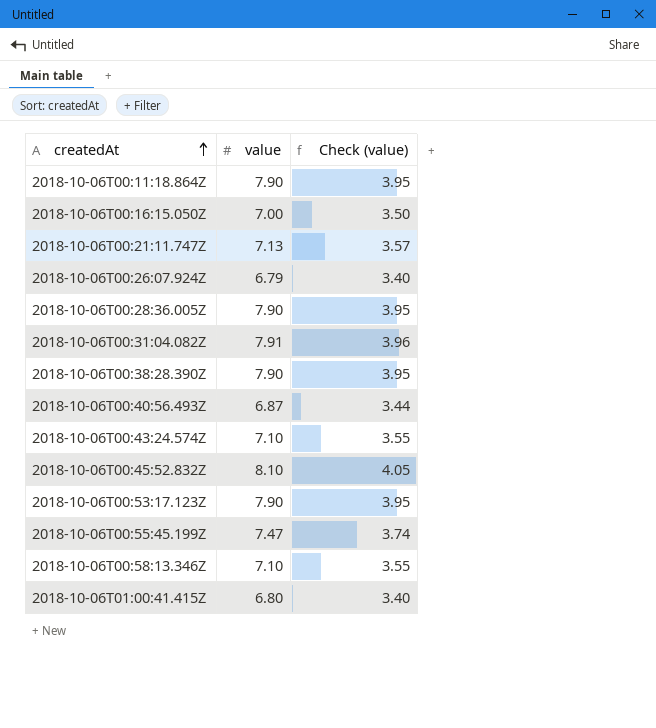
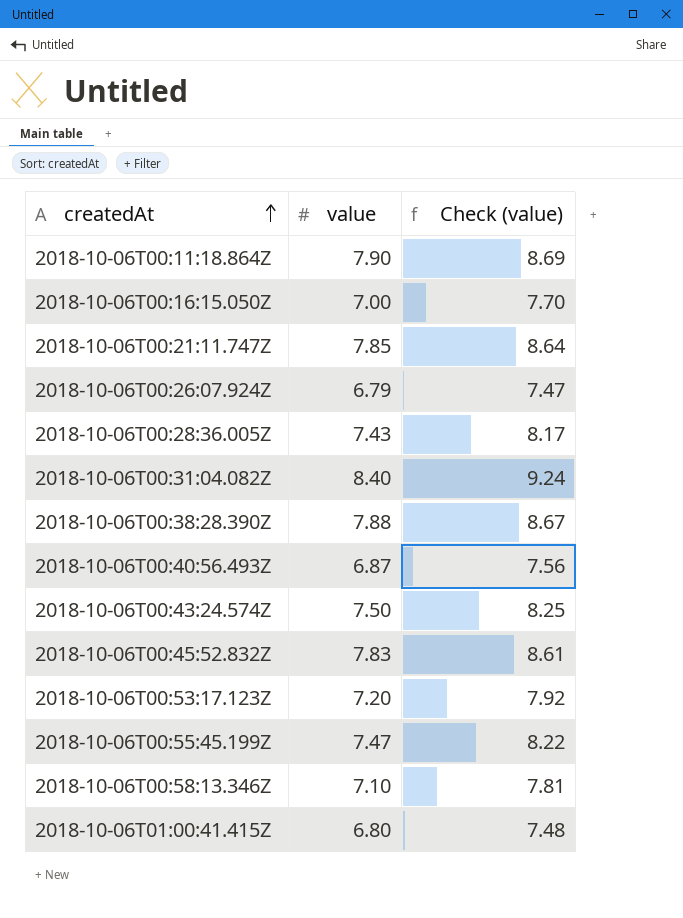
column Check (value) | formula: [value] * 0.5 -> [value] * 1.1
2018-10-06T00:21:11.747Z | value: 7.13 -> 7.85
2018-10-06T00:28:36.005Z | value: 7.90 -> 7.43
2018-10-06T00:31:04.082Z | value: 7.91 -> 8.40
2018-10-06T00:38:28.390Z | value: 7.90 -> 7.88
2018-10-06T00:43:24.574Z | value: 7.10 -> 7.50
2018-10-06T00:45:52.832Z | value: 8.10 -> 7.83
2018-10-06T00:53:17.123Z | value: 7.90 -> 7.20

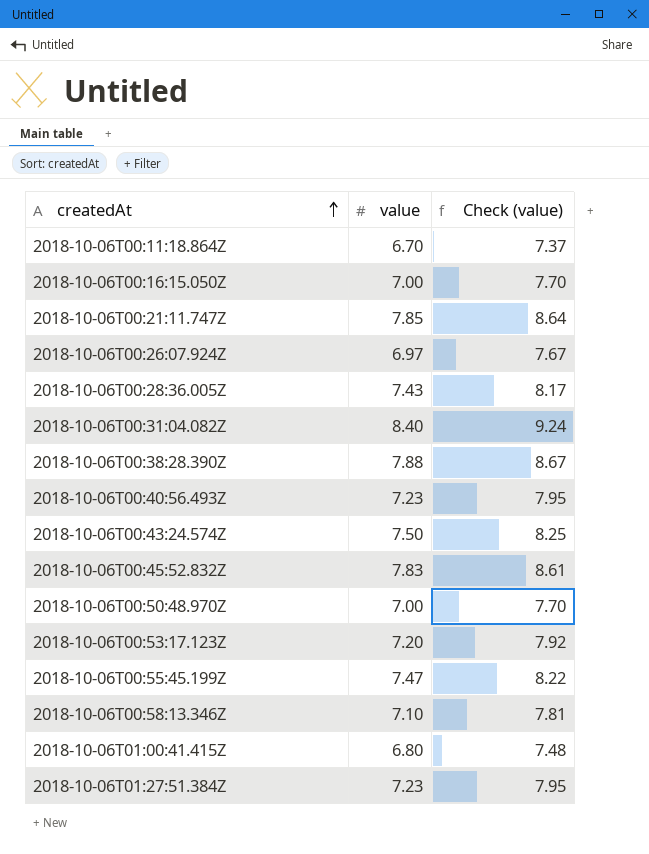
2018-10-06T00:11:18.864Z | value: 7.90 -> 6.70
2018-10-06T00:11:18.864Z | Check (value): 8.69 -> 7.37
2018-10-06T00:26:07.924Z | value: 6.79 -> 6.97
2018-10-06T00:26:07.924Z | Check (value): 7.47 -> 7.67
2018-10-06T00:40:56.493Z | value: 6.87 -> 7.23
2018-10-06T00:40:56.493Z | Check (value): 7.56 -> 7.95
row 2018-10-06T00:50:48.970Z: none -> 7.00 | 7.70
row 2018-10-06T01:27:51.384Z: none -> 7.23 | 7.95

